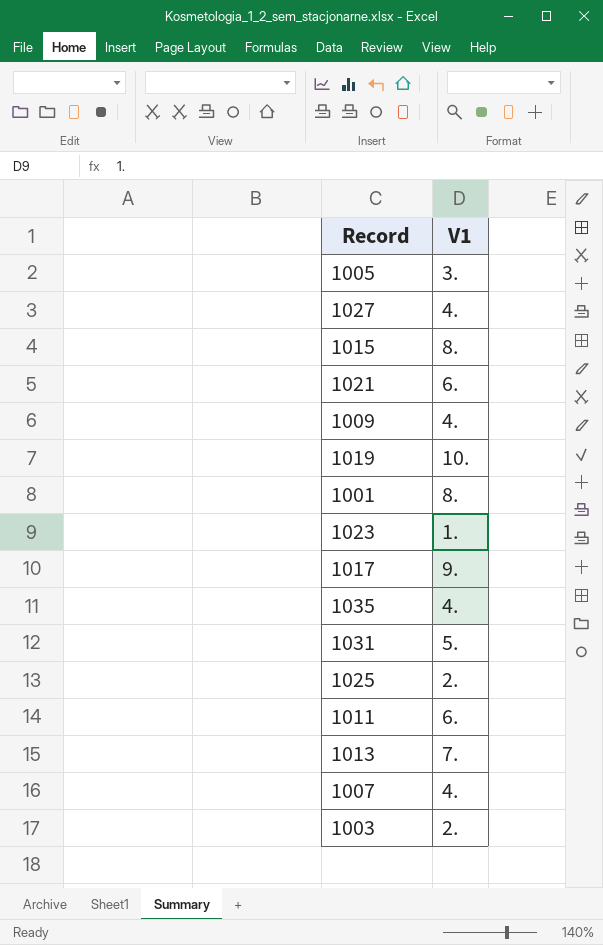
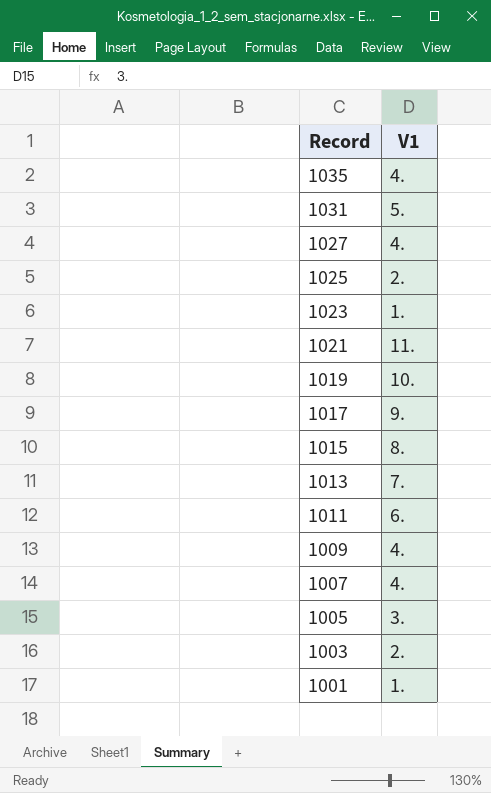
row order: none -> Record descending
1021 | V1: 6. -> 11.
1001 | V1: 8. -> 1.

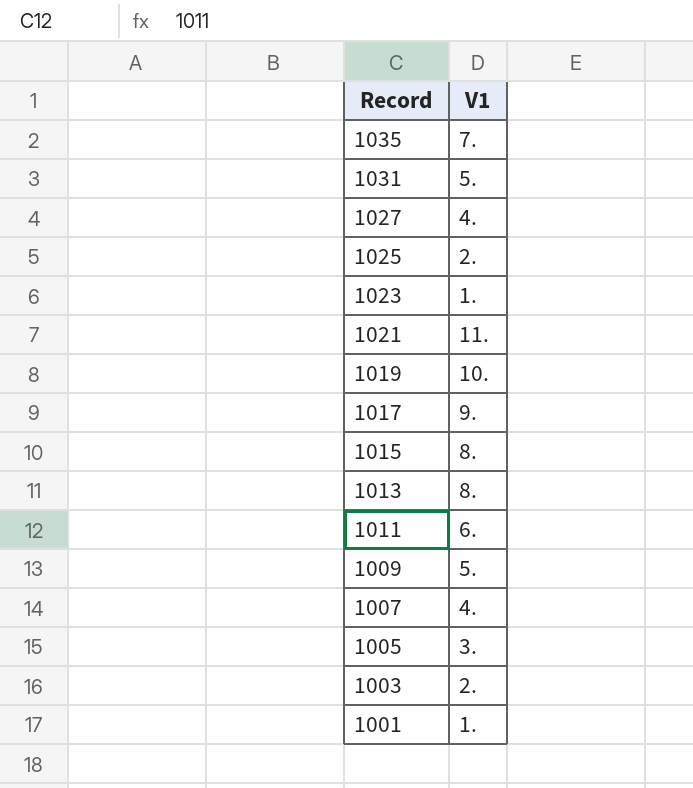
1035 | V1: 4. -> 7.
1013 | V1: 7. -> 8.
1009 | V1: 4. -> 5.

